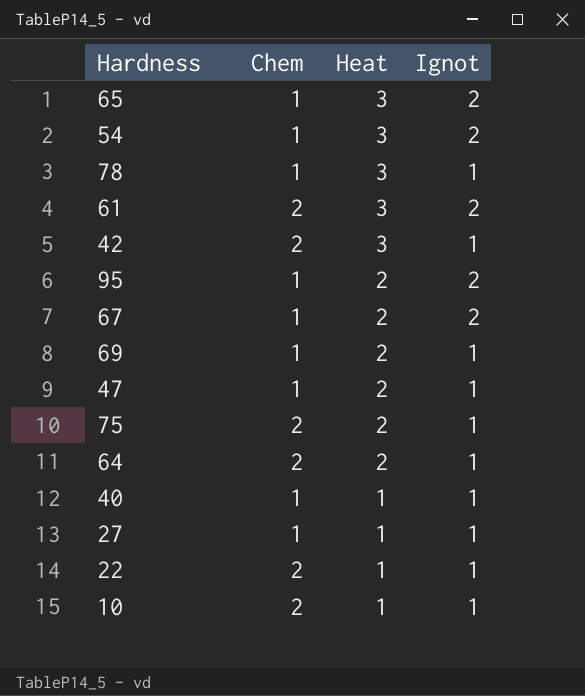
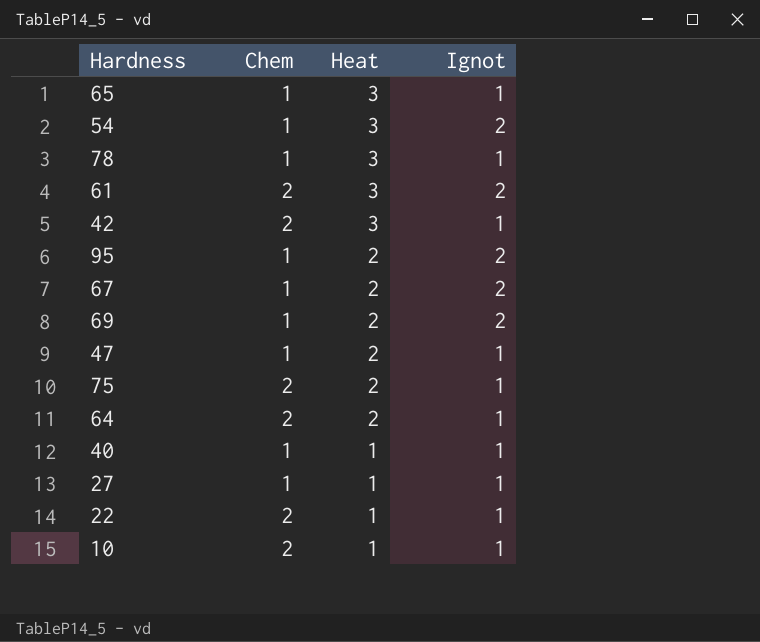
65 | Ignot: 2 -> 1
69 | Ignot: 1 -> 2

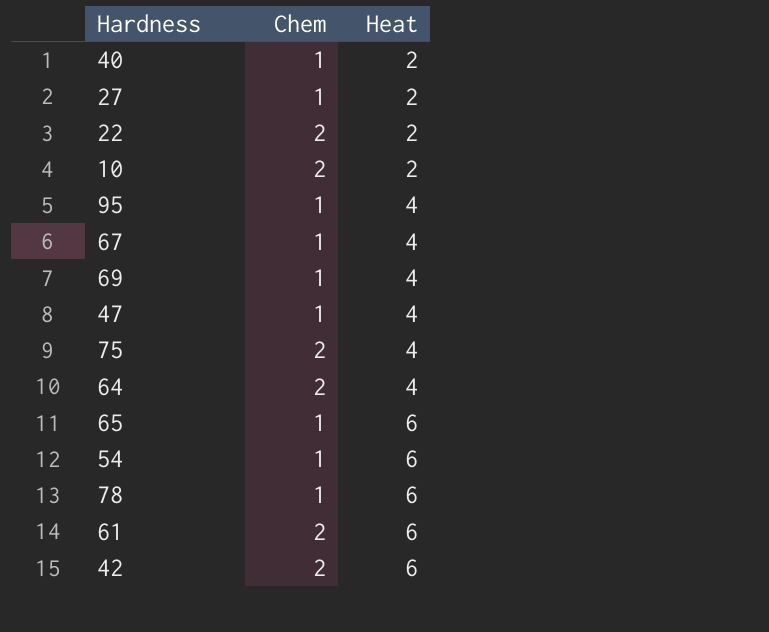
row order: Heat descending -> Heat ascending
column Ignot | position: 4 -> none
40 | Heat: 1 -> 2
27 | Heat: 1 -> 2
22 | Heat: 1 -> 2
10 | Heat: 1 -> 2
95 | Heat: 2 -> 4
67 | Heat: 2 -> 4
69 | Heat: 2 -> 4
47 | Heat: 2 -> 4
75 | Heat: 2 -> 4
64 | Heat: 2 -> 4
65 | Heat: 3 -> 6
54 | Heat: 3 -> 6
78 | Heat: 3 -> 6
61 | Heat: 3 -> 6
42 | Heat: 3 -> 6

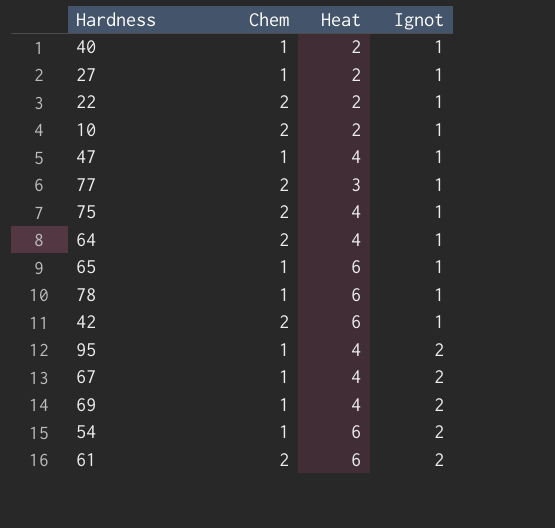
row order: Heat ascending -> Ignot ascending
column Ignot | position: none -> 4
row 77: none -> 2 | 3 | 1

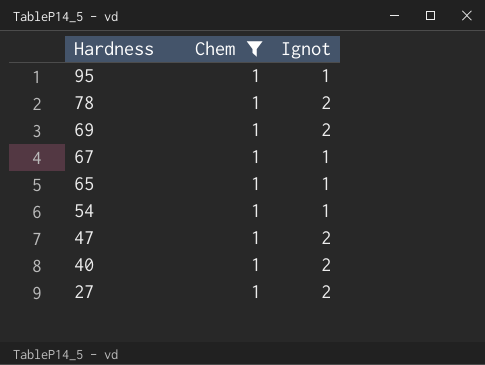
filter: none -> Chem = 1
row order: Ignot ascending -> Hardness descending
column Heat | position: 3 -> none
95 | Ignot: 2 -> 1
78 | Ignot: 1 -> 2
67 | Ignot: 2 -> 1
54 | Ignot: 2 -> 1
47 | Ignot: 1 -> 2
40 | Ignot: 1 -> 2
27 | Ignot: 1 -> 2

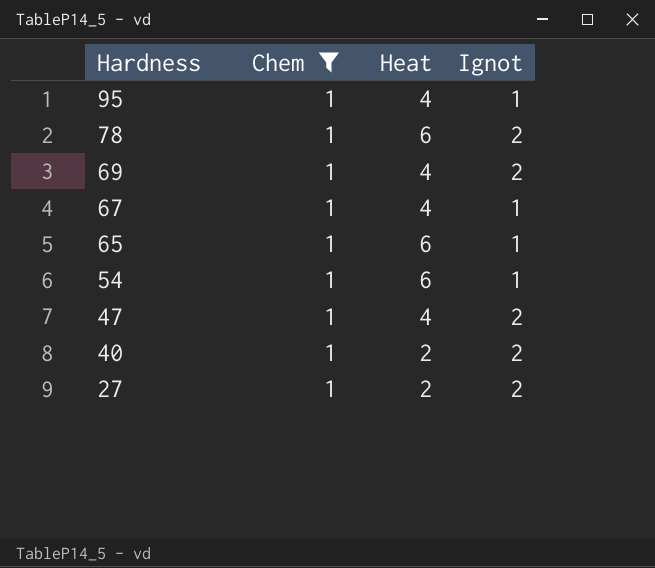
column Heat | position: none -> 3

